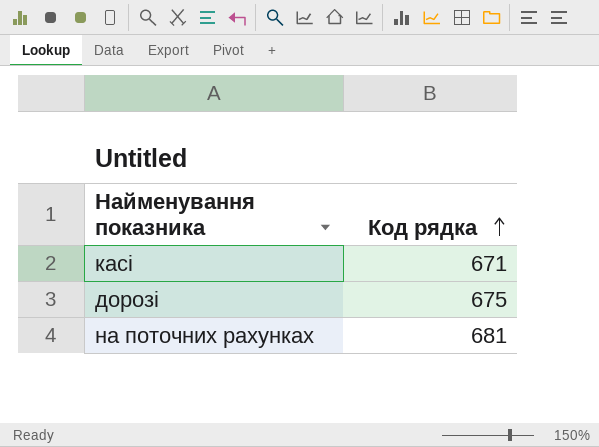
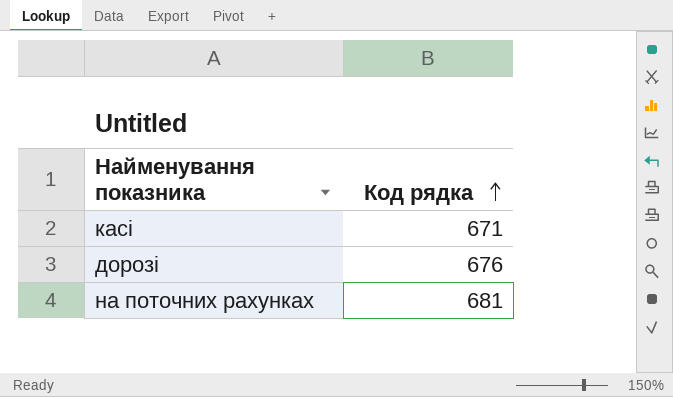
дорозі | Код рядка: 675 -> 676

